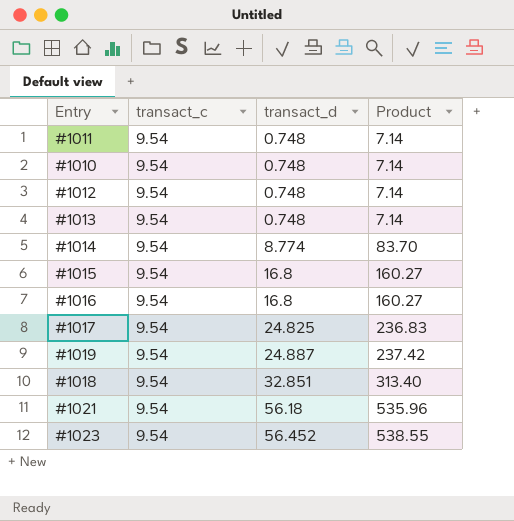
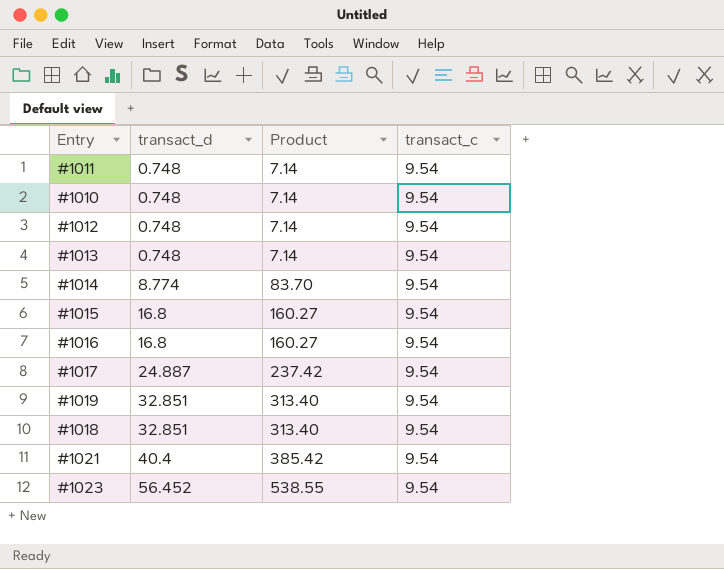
column transact_c | position: 2 -> 4
#1017 | transact_d: 24.825 -> 24.887
#1017 | Product: 236.83 -> 237.42
#1019 | transact_d: 24.887 -> 32.851
#1019 | Product: 237.42 -> 313.40
#1021 | transact_d: 56.18 -> 40.4
#1021 | Product: 535.96 -> 385.42

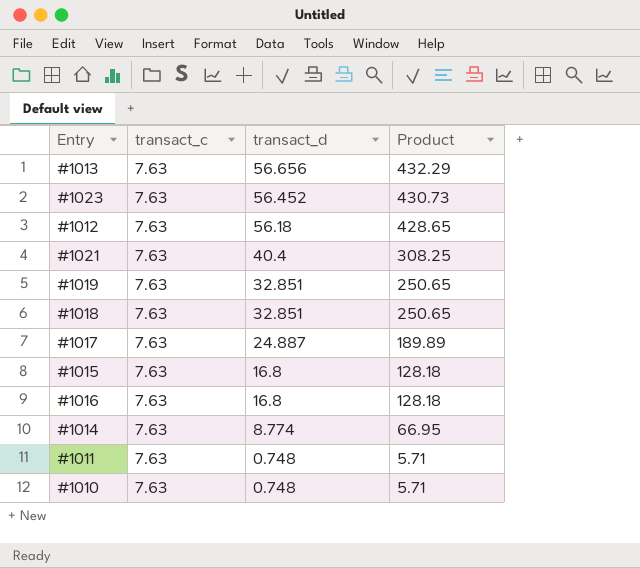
row order: transact_d ascending -> transact_d descending
column transact_c | position: 4 -> 2
#1013 | transact_c: 9.54 -> 7.63
#1013 | transact_d: 0.748 -> 56.656
#1013 | Product: 7.14 -> 432.29
#1023 | transact_c: 9.54 -> 7.63
#1023 | Product: 538.55 -> 430.73
#1012 | transact_c: 9.54 -> 7.63
#1012 | transact_d: 0.748 -> 56.18
#1012 | Product: 7.14 -> 428.65
#1021 | transact_c: 9.54 -> 7.63
#1021 | Product: 385.42 -> 308.25
#1019 | transact_c: 9.54 -> 7.63
#1019 | Product: 313.40 -> 250.65
#1018 | transact_c: 9.54 -> 7.63
#1018 | Product: 313.40 -> 250.65
#1017 | transact_c: 9.54 -> 7.63
#1017 | Product: 237.42 -> 189.89
#1015 | transact_c: 9.54 -> 7.63
#1015 | Product: 160.27 -> 128.18
#1016 | transact_c: 9.54 -> 7.63
#1016 | Product: 160.27 -> 128.18
#1014 | transact_c: 9.54 -> 7.63
#1014 | Product: 83.70 -> 66.95
#1011 | transact_c: 9.54 -> 7.63
#1011 | Product: 7.14 -> 5.71
#1010 | transact_c: 9.54 -> 7.63
#1010 | Product: 7.14 -> 5.71

